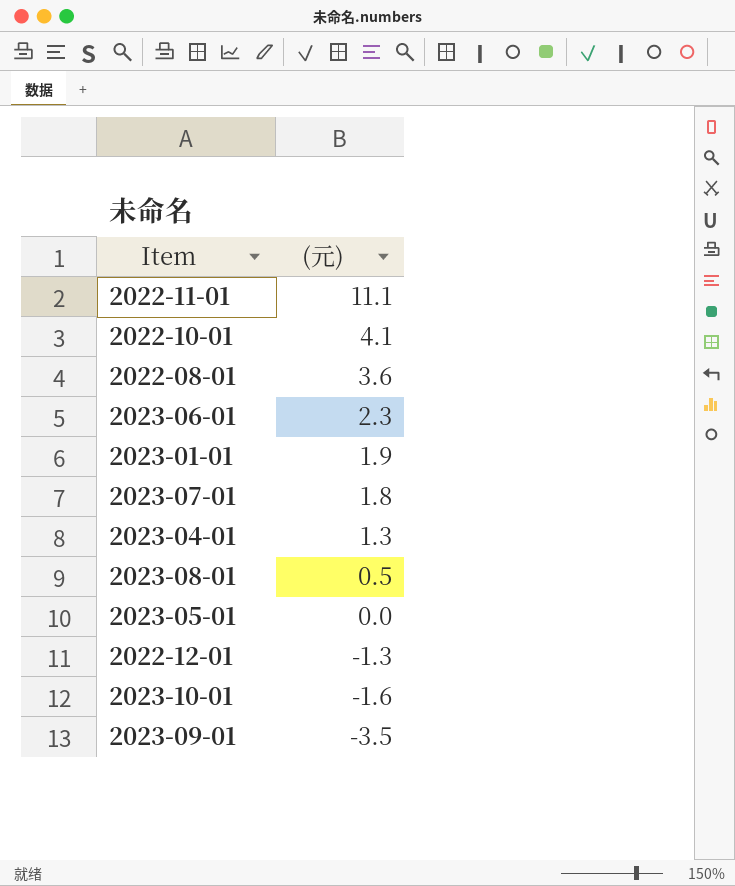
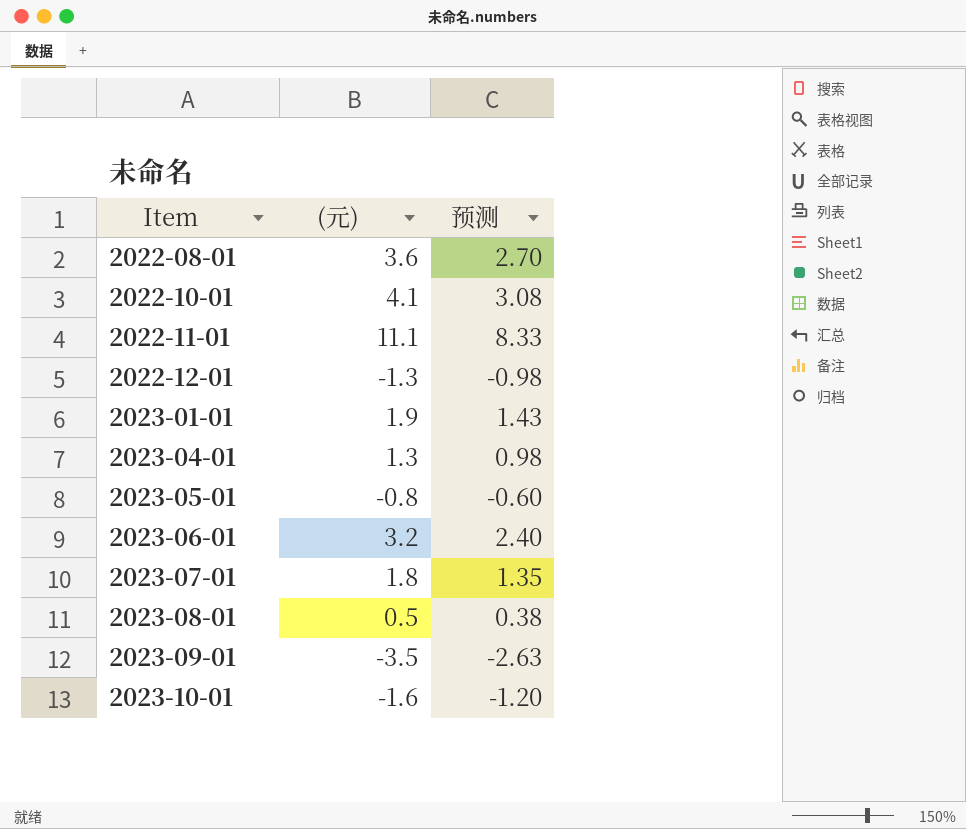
row order: (元) descending -> Item ascending
column 预测 | formula: none -> [(元)] * 0.75
2023-05-01 | (元): 0.0 -> -0.8
2023-06-01 | (元): 2.3 -> 3.2

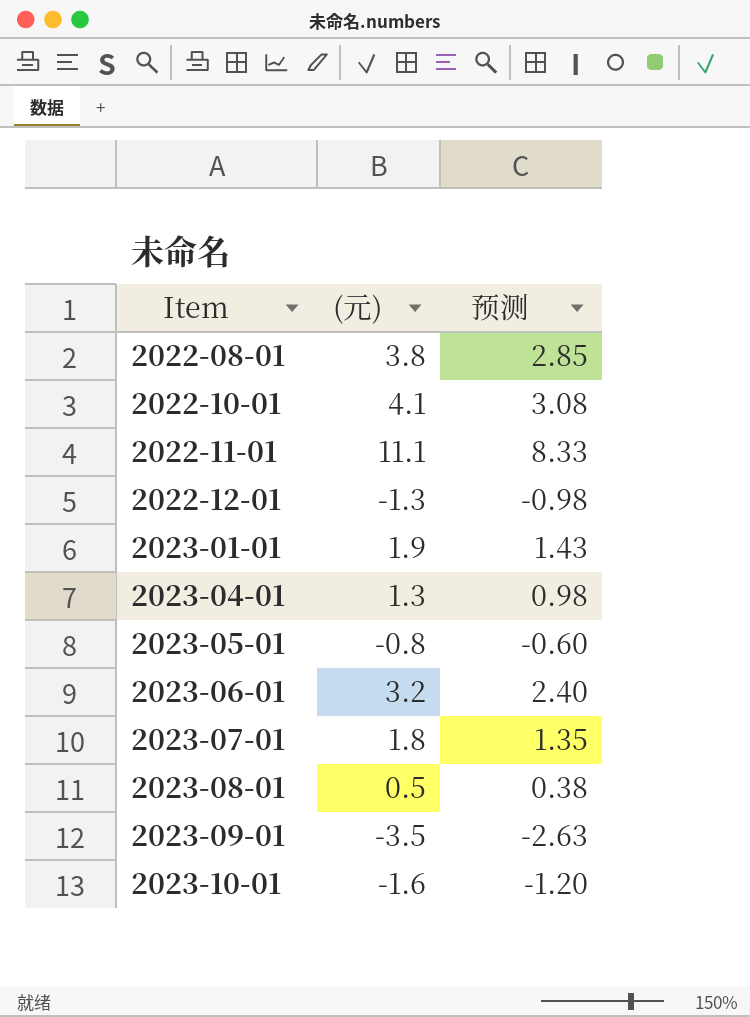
2022-08-01 | (元): 3.6 -> 3.8
2022-08-01 | 预测: 2.70 -> 2.85

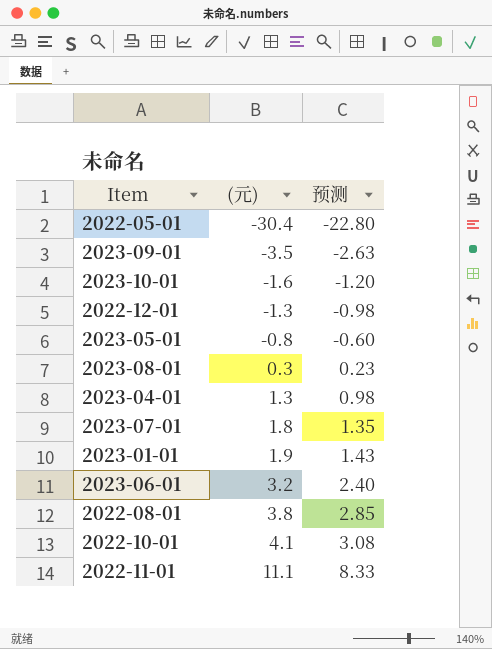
row order: Item ascending -> (元) ascending
row 2022-05-01: none -> -30.4 | -22.80
2023-08-01 | (元): 0.5 -> 0.3
2023-08-01 | 预测: 0.38 -> 0.23

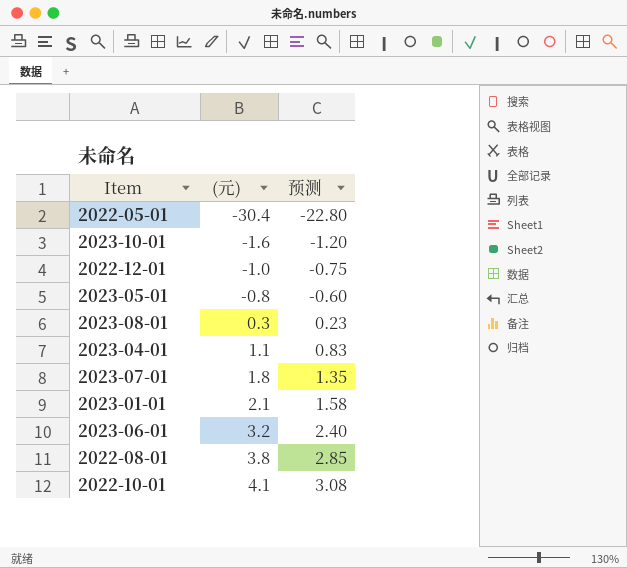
row 2023-09-01: -3.5 | -2.63 -> none
row 2022-11-01: 11.1 | 8.33 -> none
2022-12-01 | (元): -1.3 -> -1.0
2022-12-01 | 预测: -0.98 -> -0.75
2023-04-01 | (元): 1.3 -> 1.1
2023-04-01 | 预测: 0.98 -> 0.83
2023-01-01 | (元): 1.9 -> 2.1
2023-01-01 | 预测: 1.43 -> 1.58

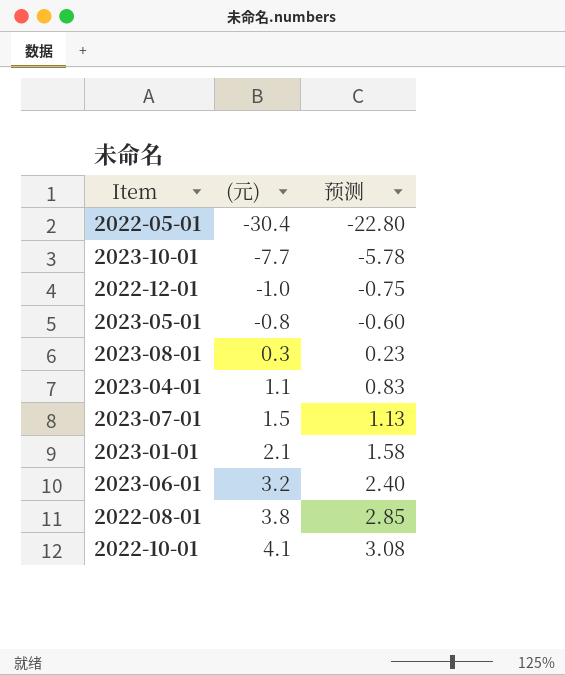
2023-10-01 | (元): -1.6 -> -7.7
2023-10-01 | 预测: -1.20 -> -5.78
2023-07-01 | (元): 1.8 -> 1.5
2023-07-01 | 预测: 1.35 -> 1.13

